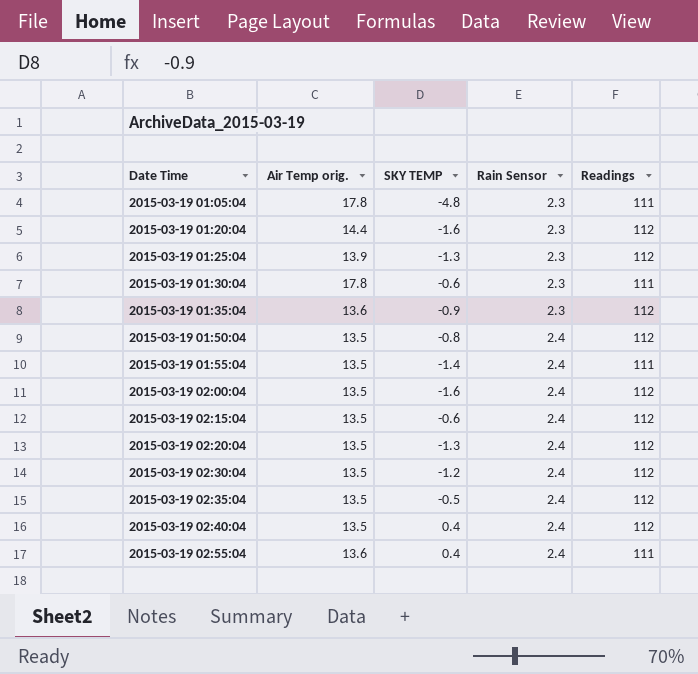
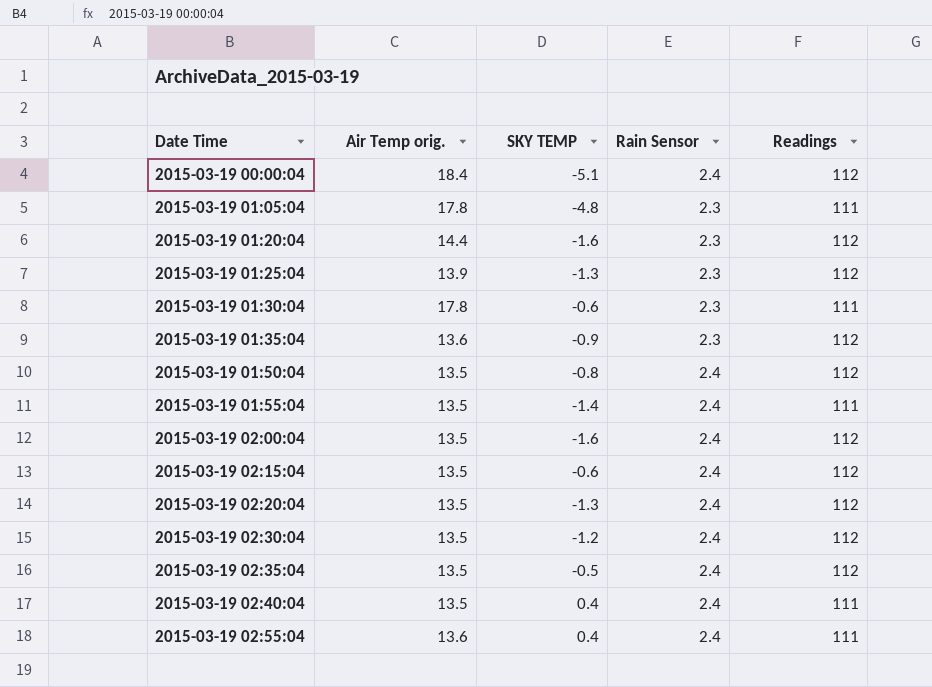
row 2015-03-19 00:00:04: none -> 18.4 | -5.1 | 2.4 | 112
2015-03-19 02:40:04 | Readings: 112 -> 111

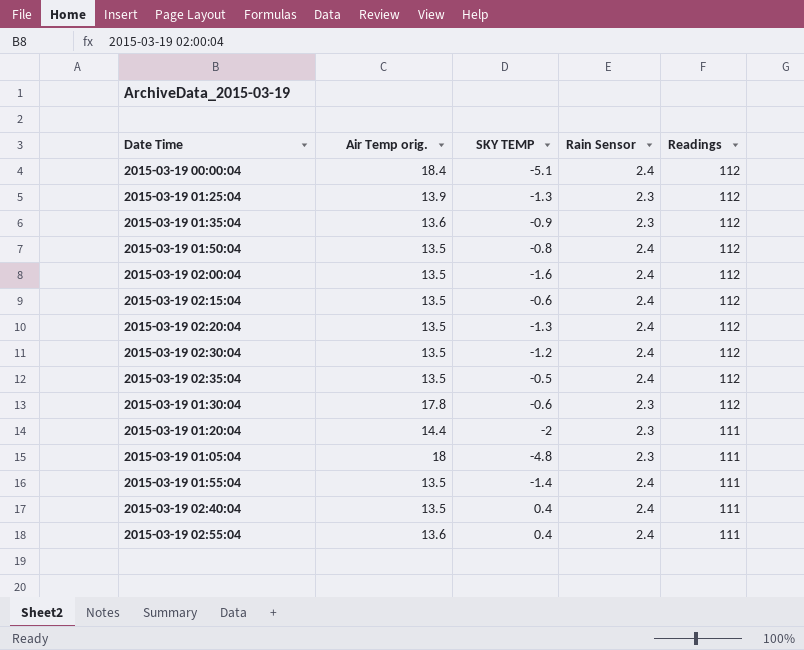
row order: Date Time ascending -> Readings descending
2015-03-19 01:30:04 | Readings: 111 -> 112
2015-03-19 01:20:04 | SKY TEMP: -1.6 -> -2
2015-03-19 01:20:04 | Readings: 112 -> 111
2015-03-19 01:05:04 | Air Temp orig.: 17.8 -> 18

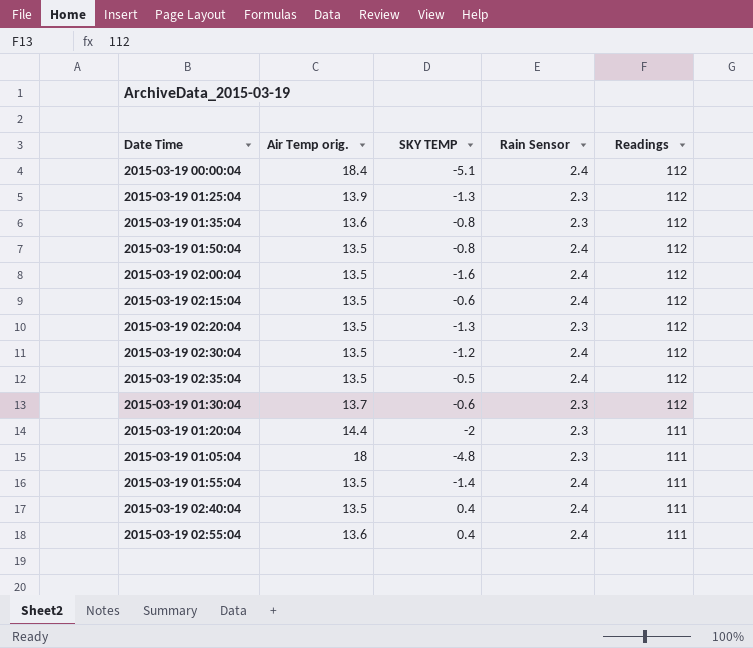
2015-03-19 01:35:04 | SKY TEMP: -0.9 -> -0.8
2015-03-19 02:20:04 | Rain Sensor: 2.4 -> 2.3
2015-03-19 01:30:04 | Air Temp orig.: 17.8 -> 13.7

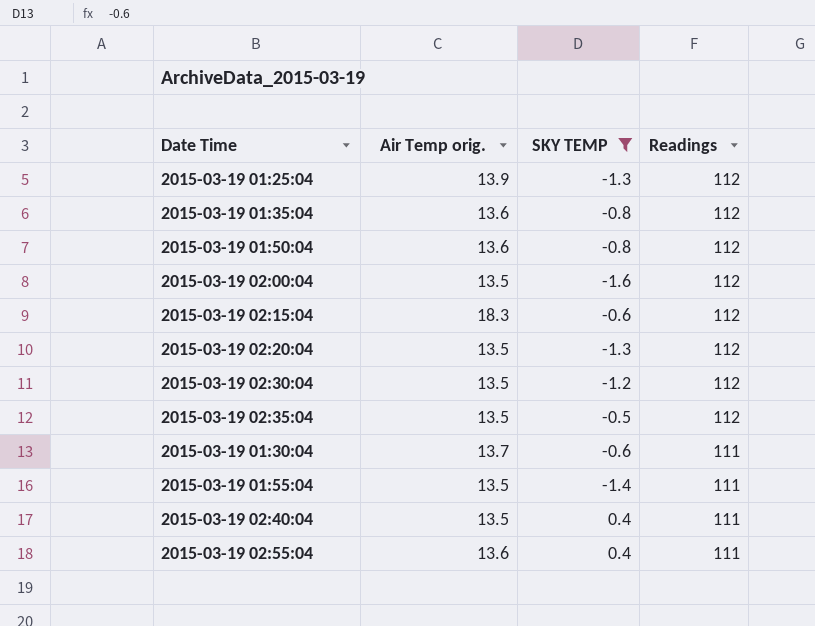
filter: none -> SKY TEMP >= -1.6
column Rain Sensor | position: 4 -> none
2015-03-19 01:50:04 | Air Temp orig.: 13.5 -> 13.6
2015-03-19 02:15:04 | Air Temp orig.: 13.5 -> 18.3
2015-03-19 01:30:04 | Readings: 112 -> 111

